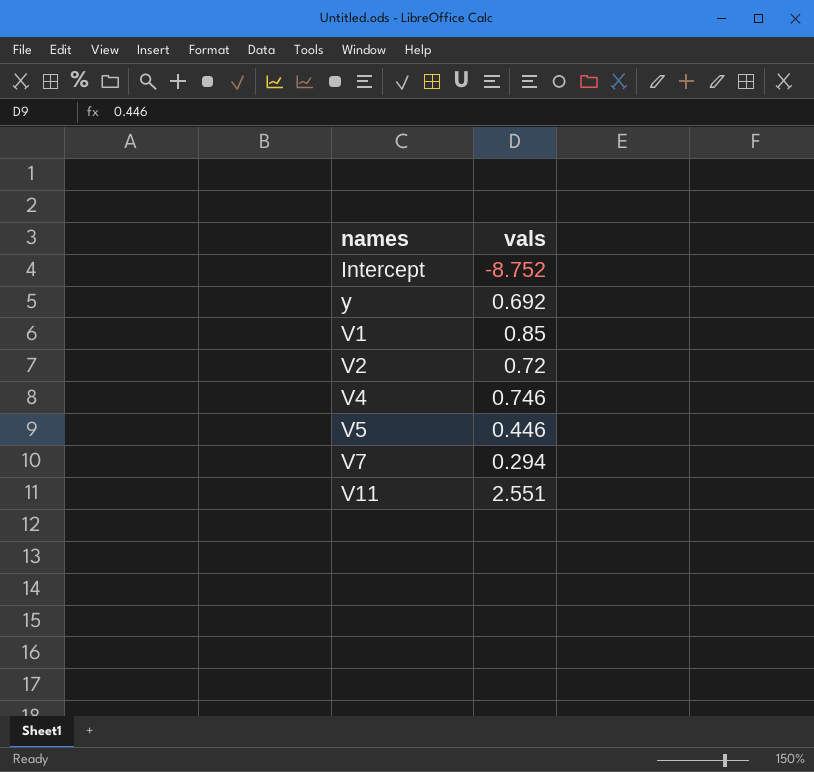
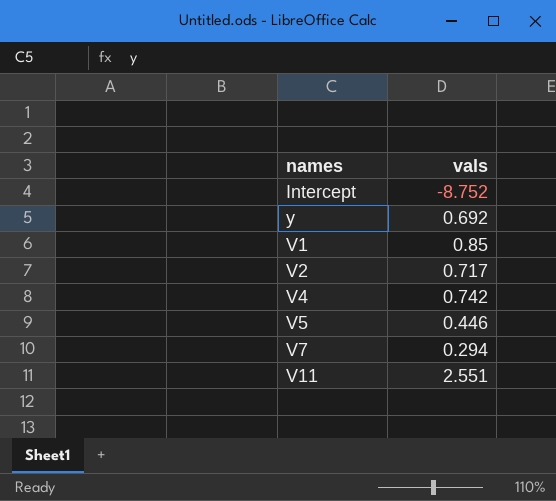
V2 | vals: 0.72 -> 0.717
V4 | vals: 0.746 -> 0.742

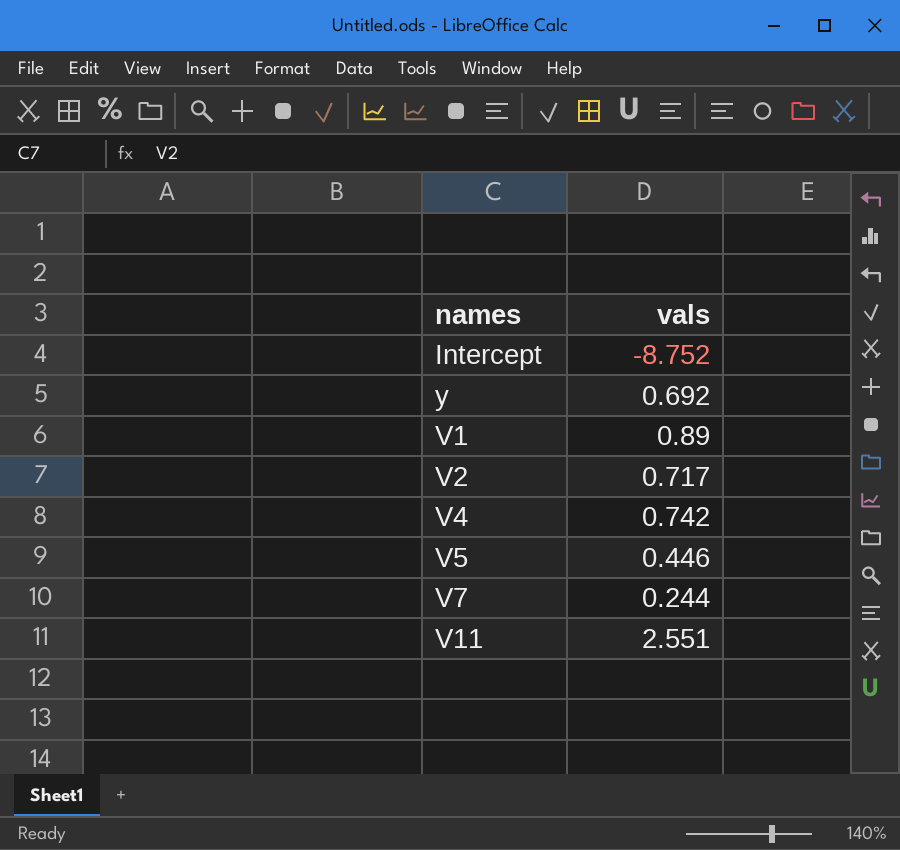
V1 | vals: 0.85 -> 0.89
V7 | vals: 0.294 -> 0.244

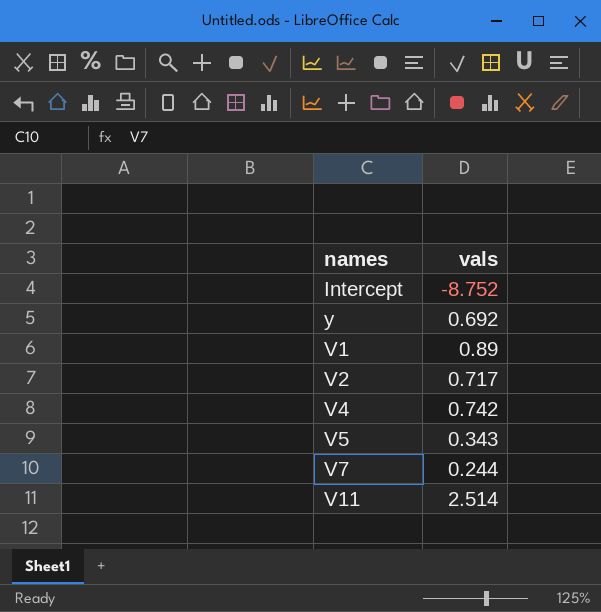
V5 | vals: 0.446 -> 0.343
V11 | vals: 2.551 -> 2.514

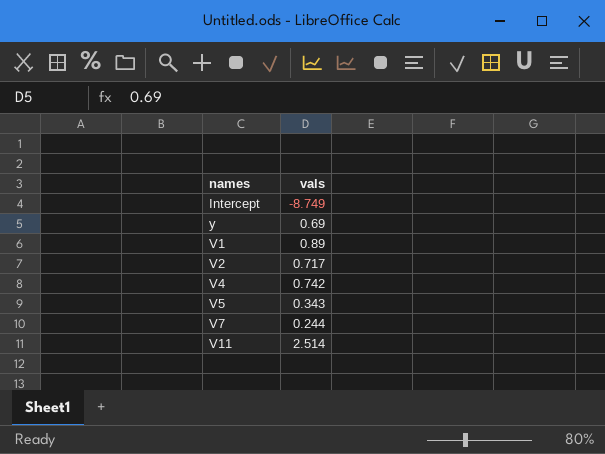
Intercept | vals: -8.752 -> -8.749
y | vals: 0.692 -> 0.69

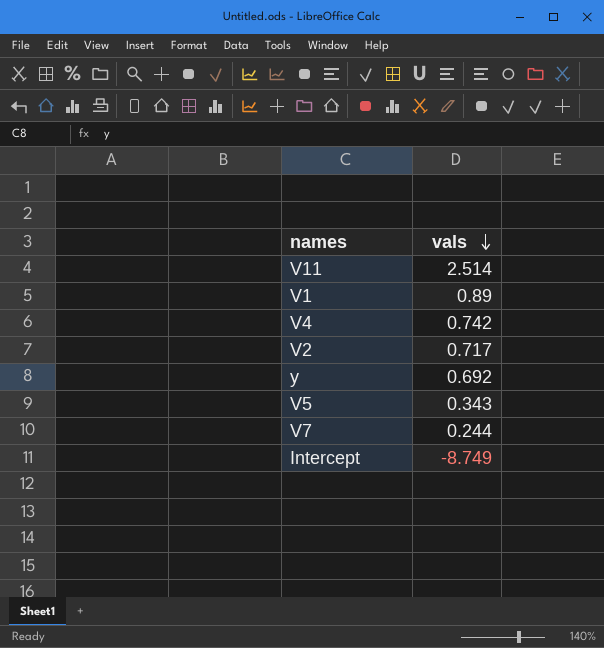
row order: none -> vals descending
y | vals: 0.69 -> 0.692

